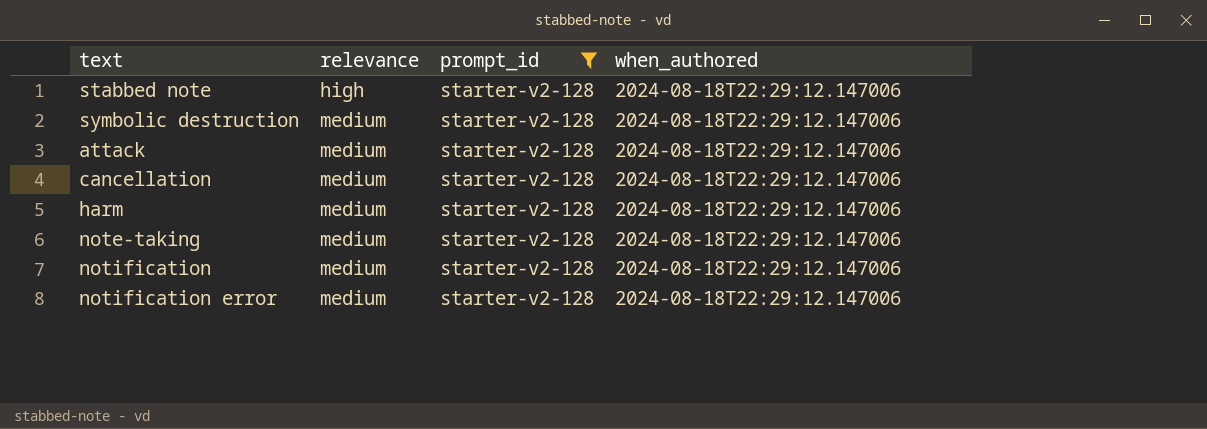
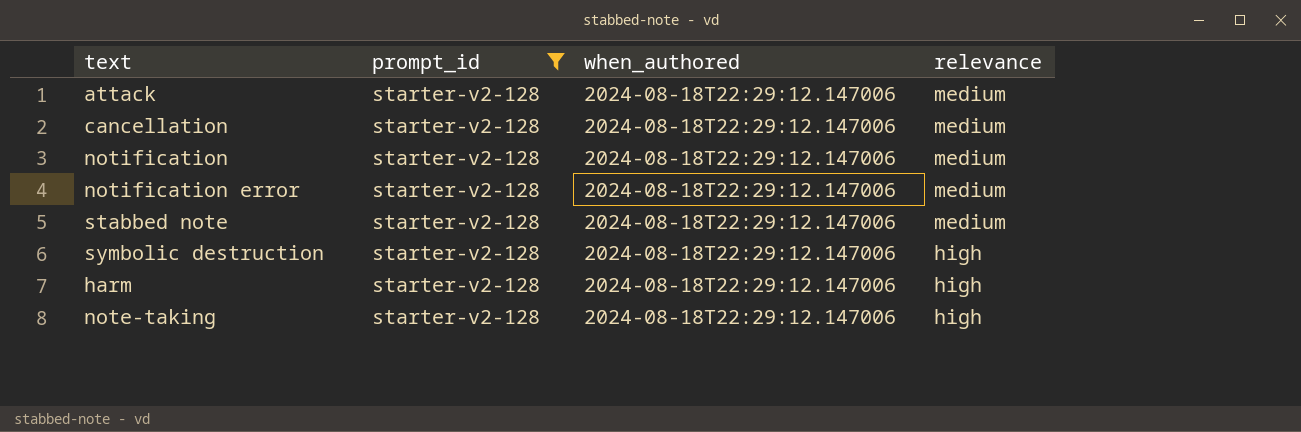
row order: relevance ascending -> relevance descending
column relevance | position: 2 -> 4
stabbed note | relevance: high -> medium
symbolic destruction | relevance: medium -> high
harm | relevance: medium -> high
note-taking | relevance: medium -> high

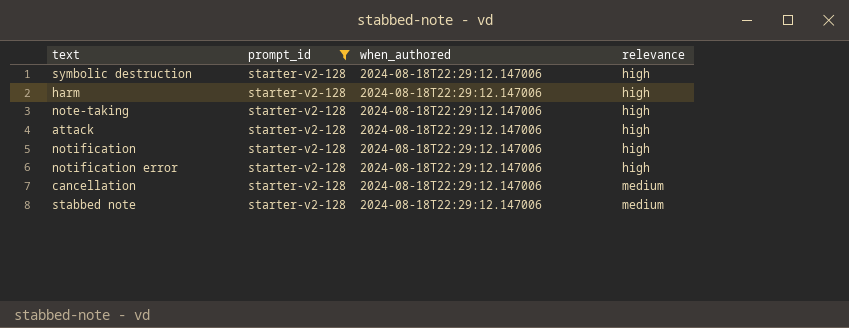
row order: relevance descending -> relevance ascending
attack | relevance: medium -> high
notification | relevance: medium -> high
notification error | relevance: medium -> high

